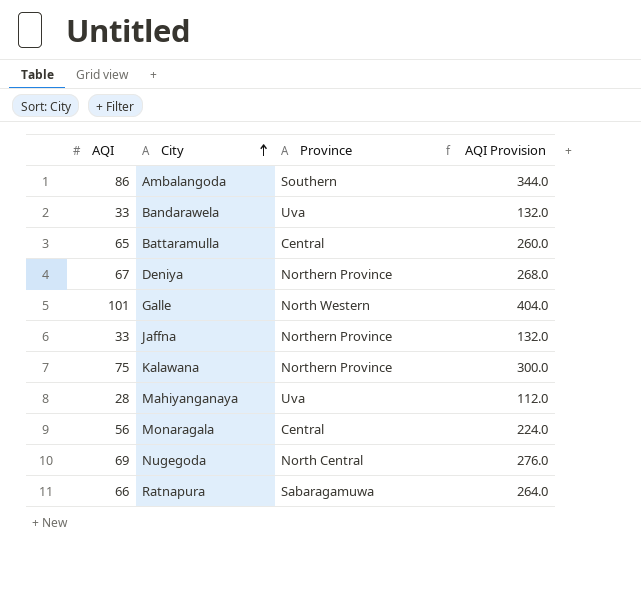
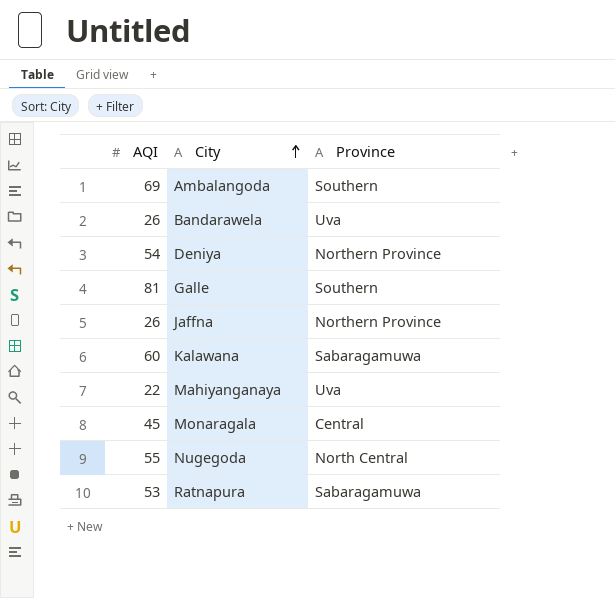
column AQI Provision | formula: [AQI] * 4 -> none
row Battaramulla: 65 | Central | 260.0 -> none
Ambalangoda | AQI: 86 -> 69
Bandarawela | AQI: 33 -> 26
Deniya | AQI: 67 -> 54
Galle | AQI: 101 -> 81
Galle | Province: North Western -> Southern
Jaffna | AQI: 33 -> 26
Kalawana | AQI: 75 -> 60
Kalawana | Province: Northern Province -> Sabaragamuwa
Mahiyanganaya | AQI: 28 -> 22
Monaragala | AQI: 56 -> 45
Nugegoda | AQI: 69 -> 55
Ratnapura | AQI: 66 -> 53

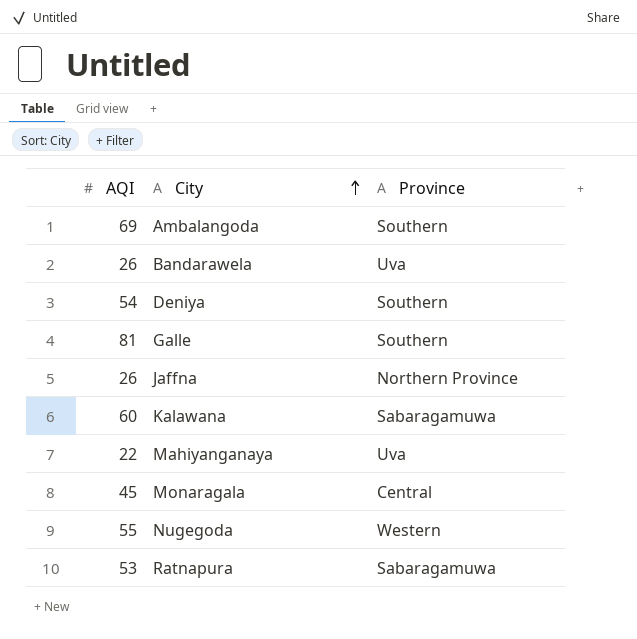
Deniya | Province: Northern Province -> Southern
Nugegoda | Province: North Central -> Western

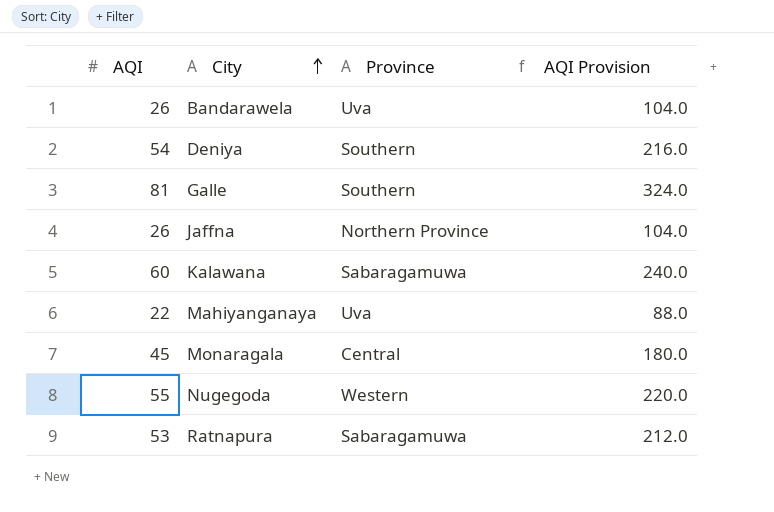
column AQI Provision | formula: none -> [AQI] * 4
row Ambalangoda: 69 | Southern -> none

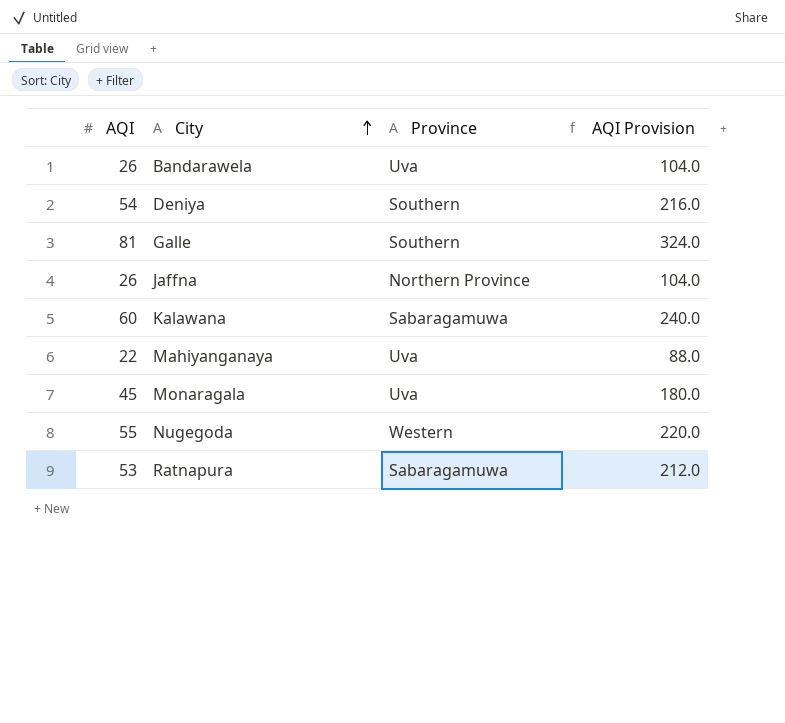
Monaragala | Province: Central -> Uva

